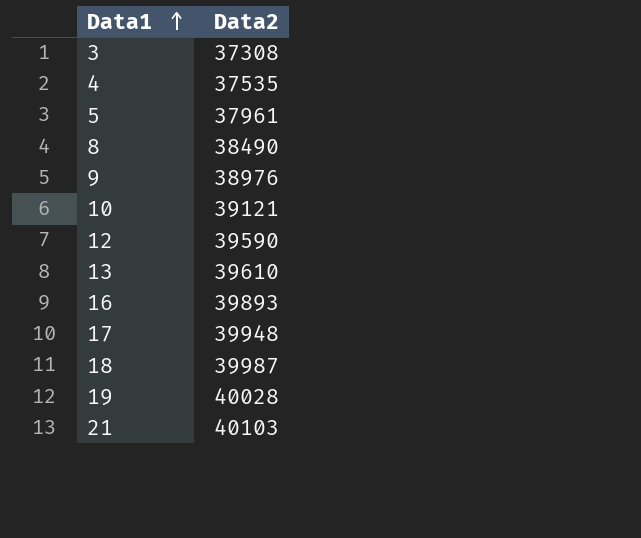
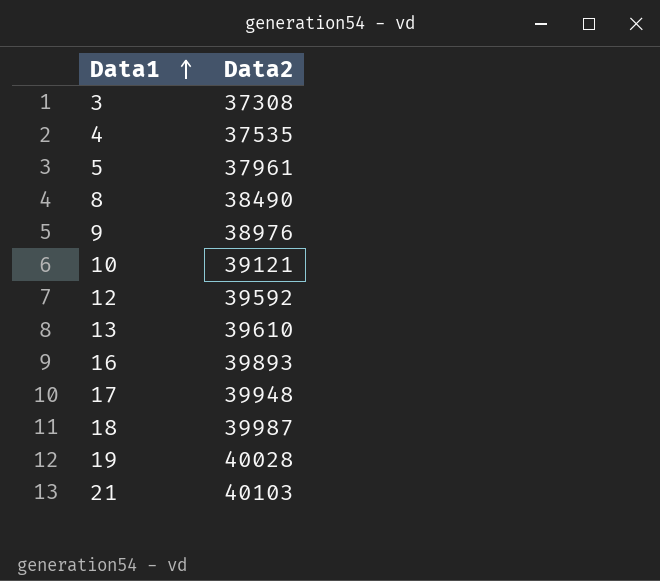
12 | Data2: 39590 -> 39592

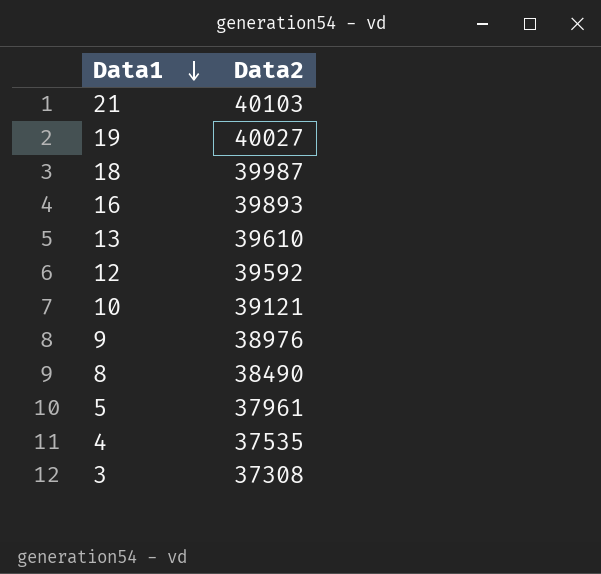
row order: Data1 ascending -> Data1 descending
row 17: 39948 -> none
19 | Data2: 40028 -> 40027

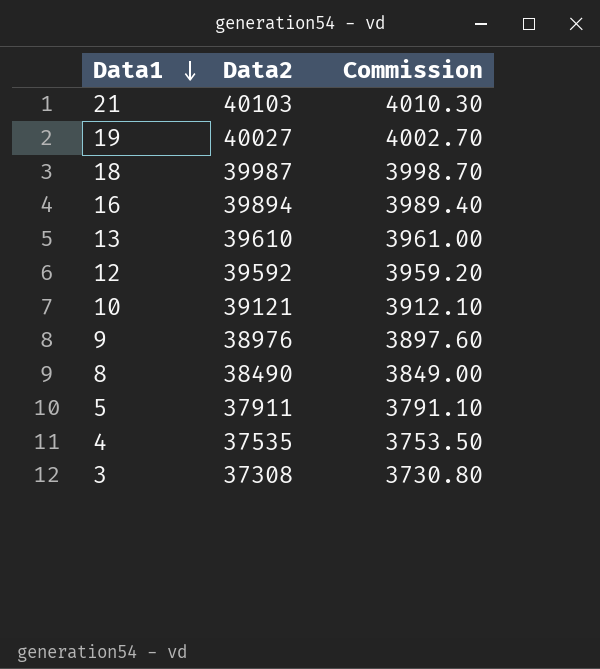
column Commission | formula: none -> [Data2] * 0.1
16 | Data2: 39893 -> 39894
5 | Data2: 37961 -> 37911

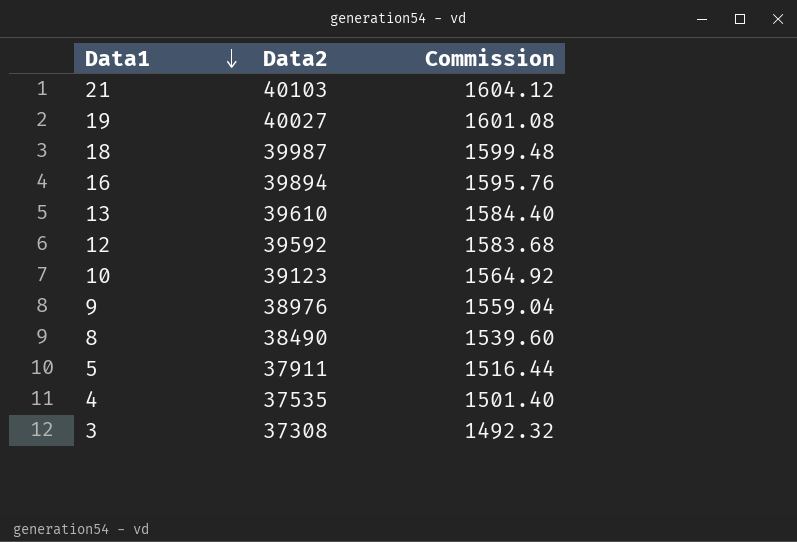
column Commission | formula: [Data2] * 0.1 -> [Data2] * 0.04
10 | Data2: 39121 -> 39123

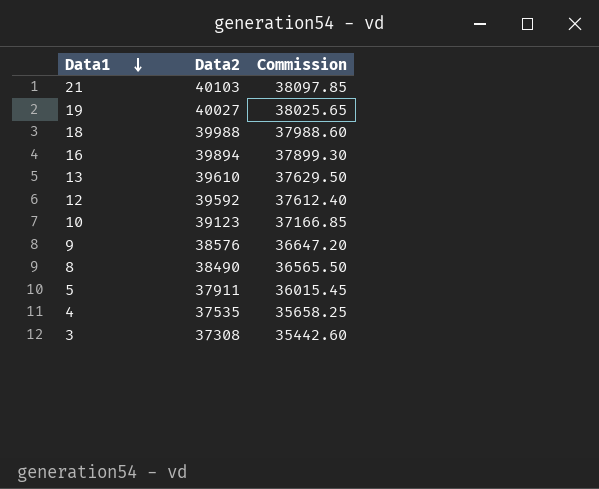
column Commission | formula: [Data2] * 0.04 -> [Data2] * 0.95
18 | Data2: 39987 -> 39988
9 | Data2: 38976 -> 38576

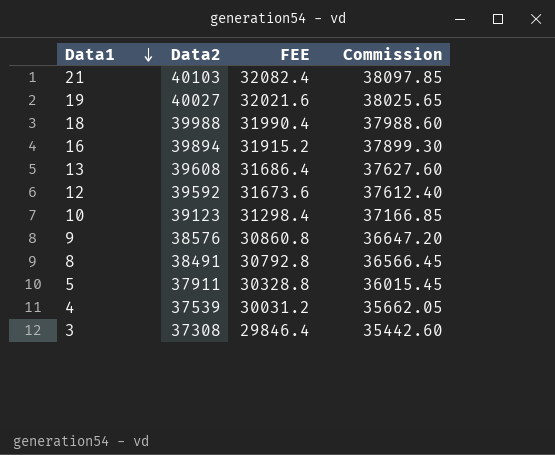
column FEE | formula: none -> [Data2] * 0.8
13 | Data2: 39610 -> 39608
13 | Commission: 37629.50 -> 37627.60
8 | Data2: 38490 -> 38491
8 | Commission: 36565.50 -> 36566.45
4 | Data2: 37535 -> 37539
4 | Commission: 35658.25 -> 35662.05

